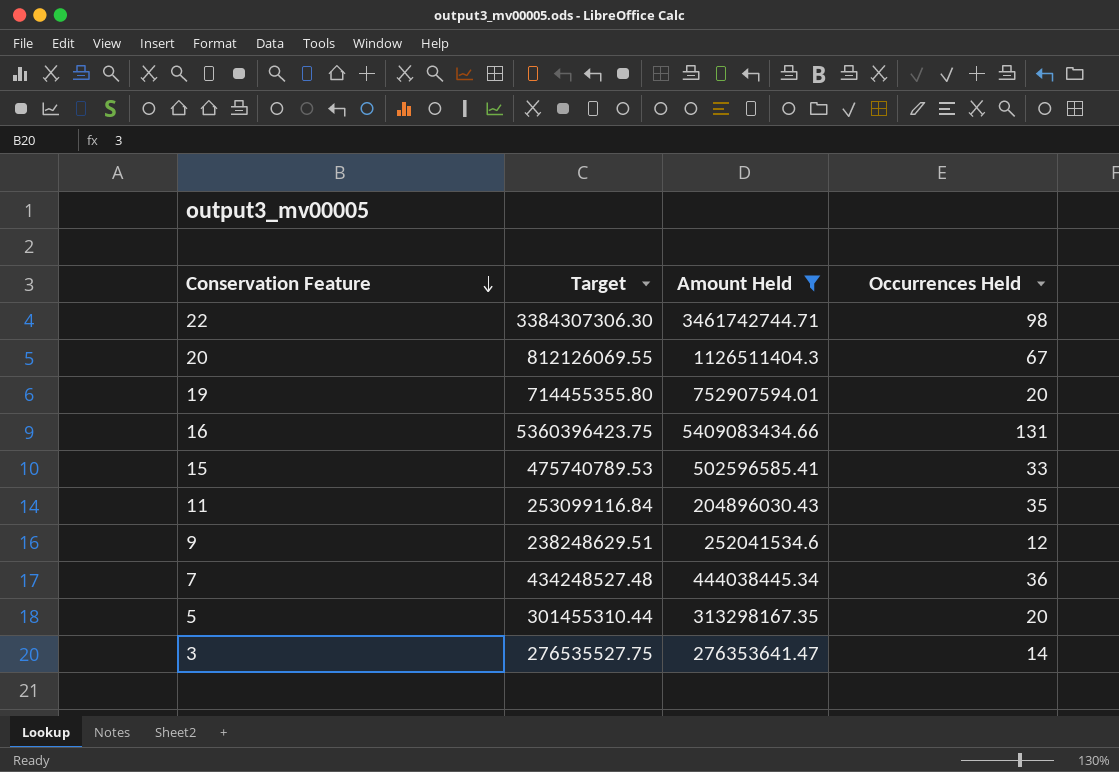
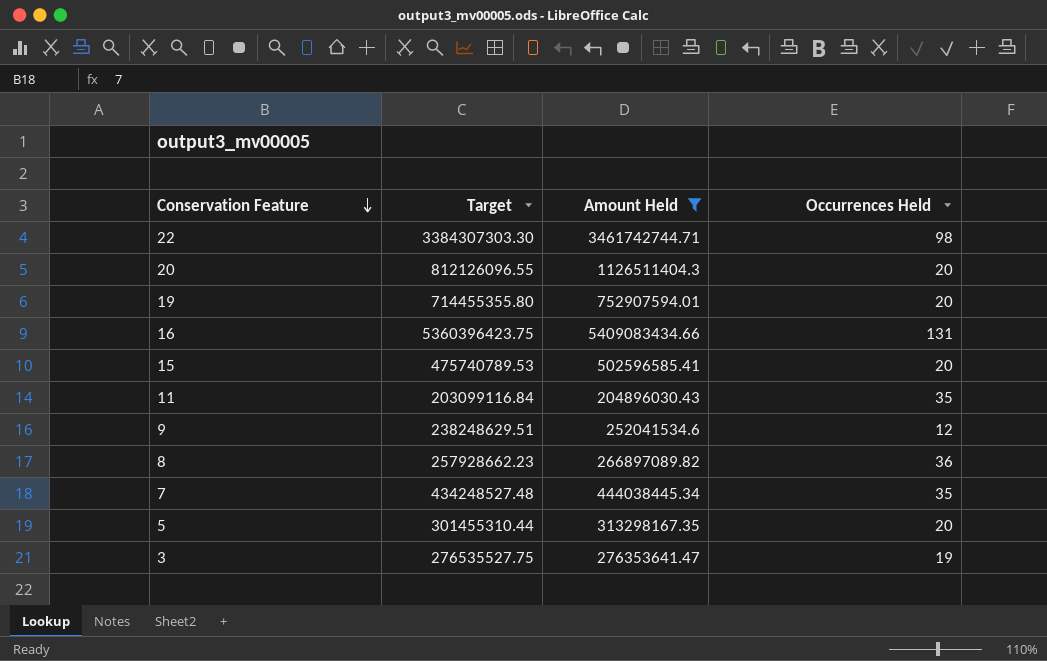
22 | Target: 3384307306.30 -> 3384307303.30
20 | Target: 812126069.55 -> 812126096.55
20 | Occurrences Held: 67 -> 20
15 | Occurrences Held: 33 -> 20
11 | Target: 253099116.84 -> 203099116.84
row 8: none -> 257928662.23 | 266897089.82 | 36
7 | Occurrences Held: 36 -> 35
3 | Occurrences Held: 14 -> 19

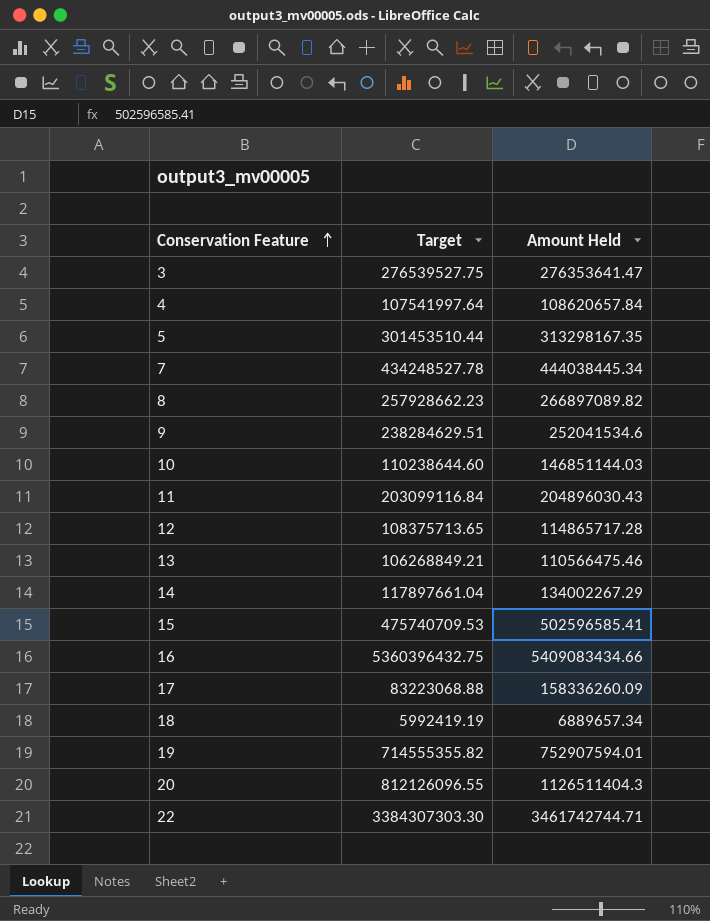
filter: Amount Held >= 204896030.43 -> none
row order: Conservation Feature descending -> Conservation Feature ascending
column Occurrences Held | position: 4 -> none
3 | Target: 276535527.75 -> 276539527.75
5 | Target: 301455310.44 -> 301453510.44
7 | Target: 434248527.48 -> 434248527.78
9 | Target: 238248629.51 -> 238284629.51
15 | Target: 475740789.53 -> 475740709.53
16 | Target: 5360396423.75 -> 5360396432.75
19 | Target: 714455355.80 -> 714555355.82

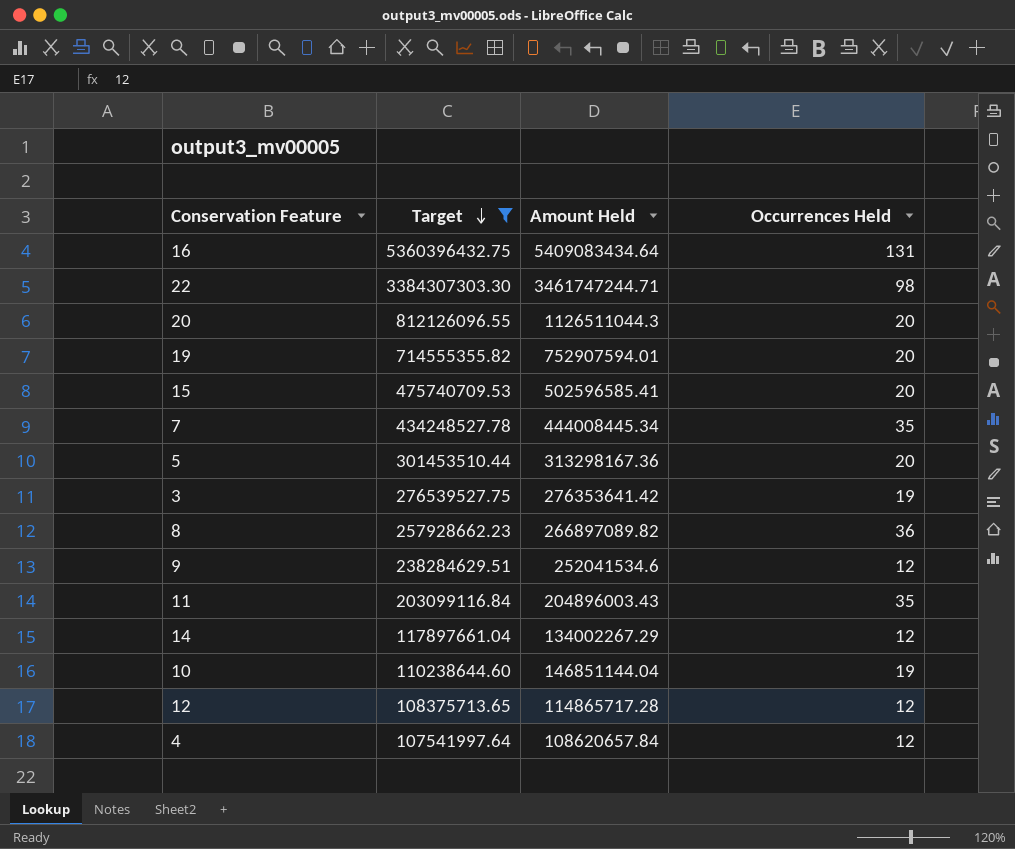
filter: none -> Target >= 107541997.64
row order: Conservation Feature ascending -> Target descending
column Occurrences Held | position: none -> 4
16 | Amount Held: 5409083434.66 -> 5409083434.64
22 | Amount Held: 3461742744.71 -> 3461747244.71
20 | Amount Held: 1126511404.3 -> 1126511044.3
7 | Amount Held: 444038445.34 -> 444008445.34
5 | Amount Held: 313298167.35 -> 313298167.36
3 | Amount Held: 276353641.47 -> 276353641.42
11 | Amount Held: 204896030.43 -> 204896003.43
10 | Amount Held: 146851144.03 -> 146851144.04

